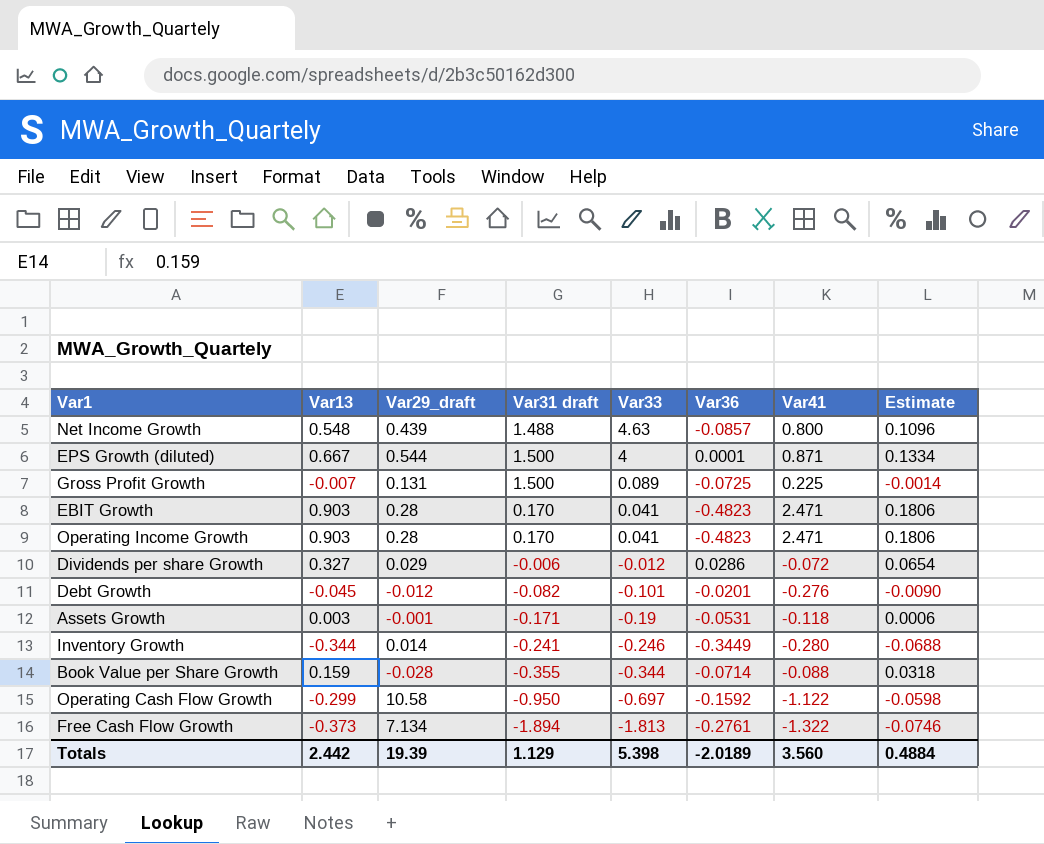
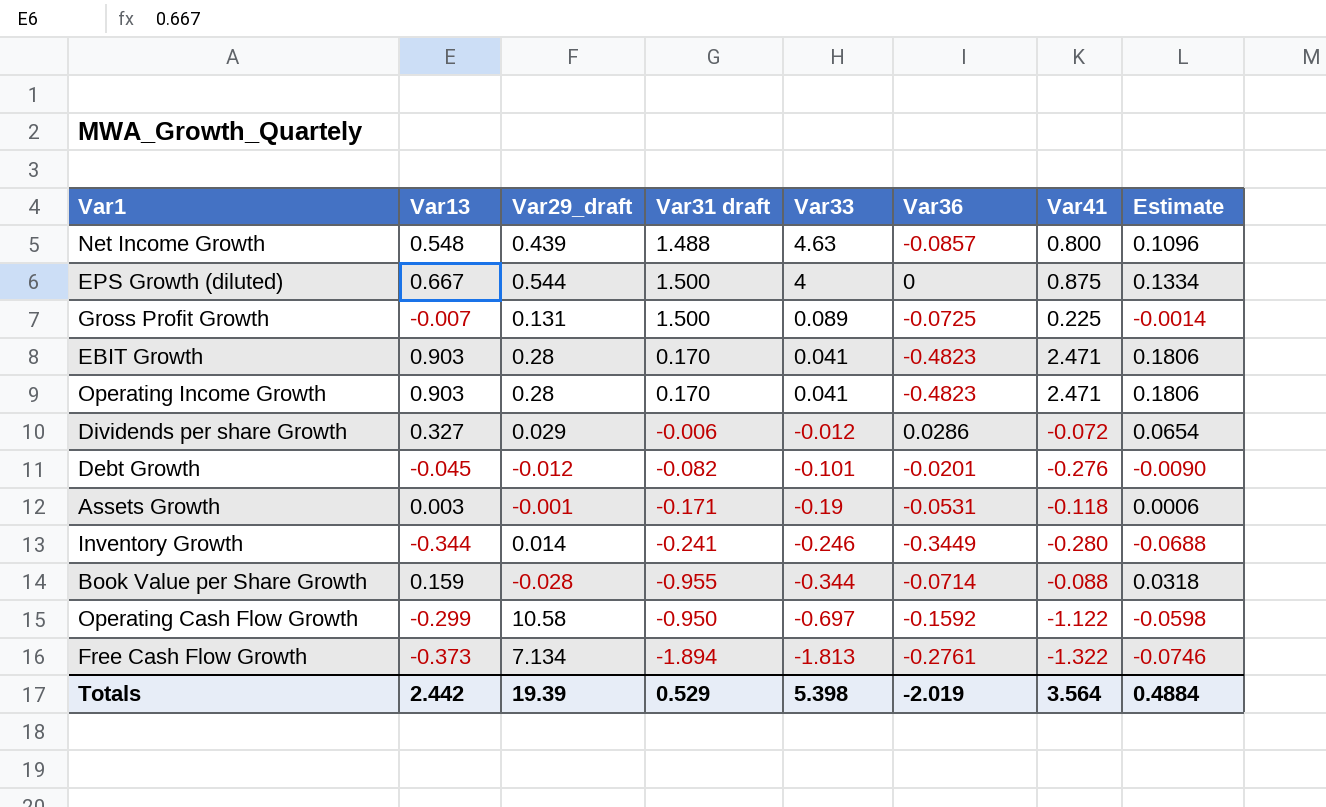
EPS Growth (diluted) | Var36: 0.0001 -> 0
EPS Growth (diluted) | Var41: 0.871 -> 0.875
Book Value per Share Growth | Var31 draft: -0.355 -> -0.955
Totals | Var31 draft: 1.129 -> 0.529
Totals | Var36: -2.0189 -> -2.019
Totals | Var41: 3.560 -> 3.564

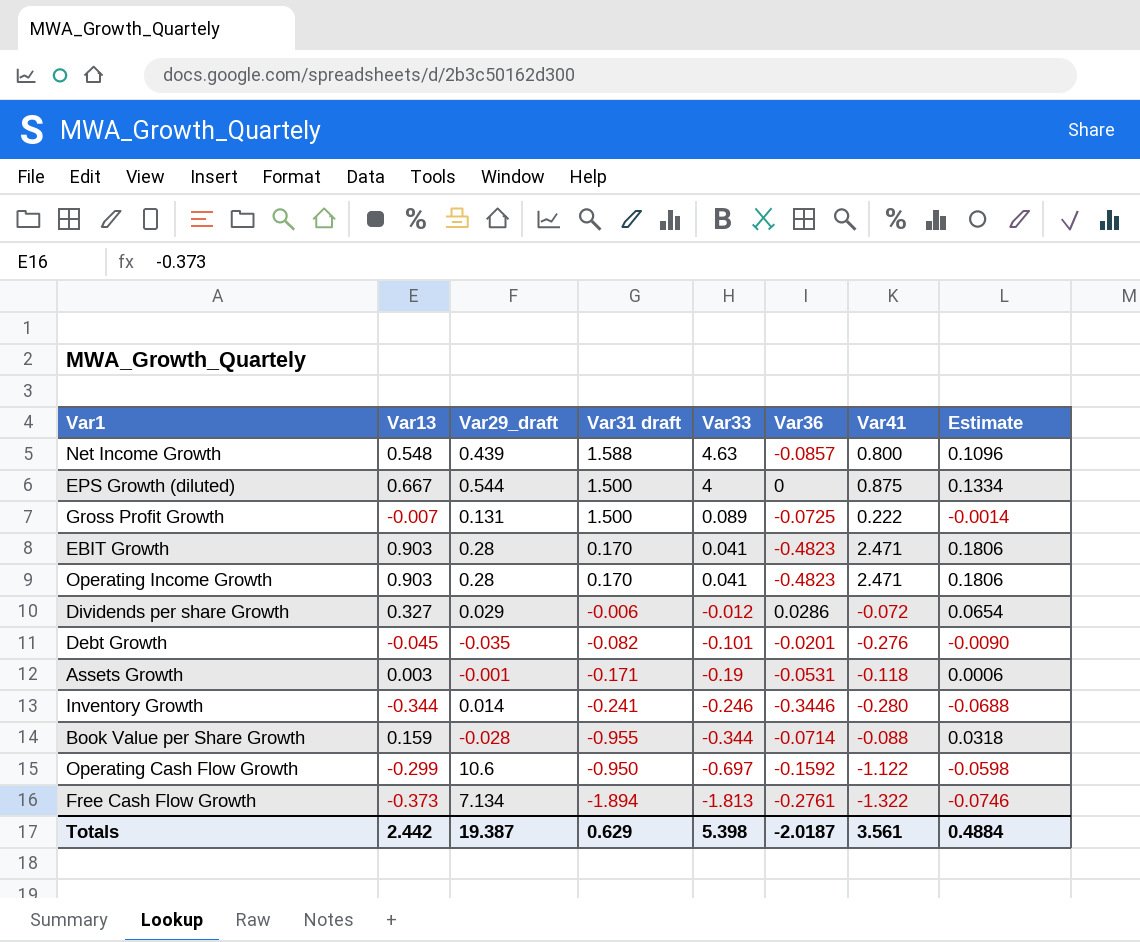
Net Income Growth | Var31 draft: 1.488 -> 1.588
Gross Profit Growth | Var41: 0.225 -> 0.222
Debt Growth | Var29_draft: -0.012 -> -0.035
Inventory Growth | Var36: -0.3449 -> -0.3446
Operating Cash Flow Growth | Var29_draft: 10.58 -> 10.6
Totals | Var29_draft: 19.39 -> 19.387
Totals | Var31 draft: 0.529 -> 0.629
Totals | Var36: -2.019 -> -2.0187
Totals | Var41: 3.564 -> 3.561

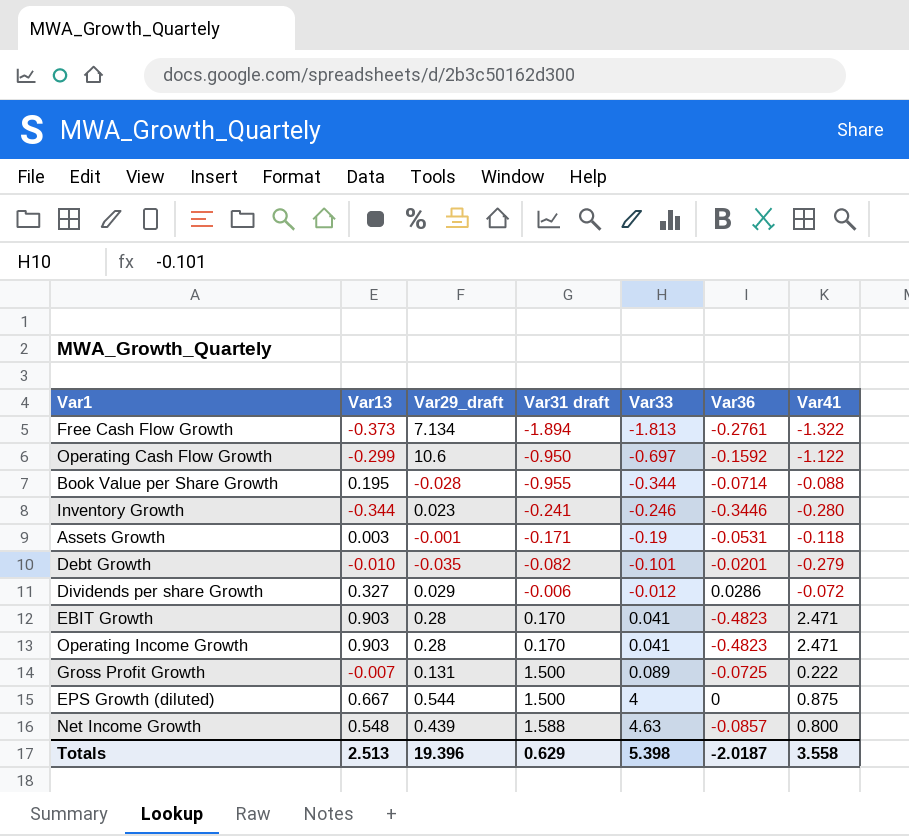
row order: Var33 descending -> Var33 ascending
column Estimate | formula: [Var13] * 0.2 -> none
Book Value per Share Growth | Var13: 0.159 -> 0.195
Inventory Growth | Var29_draft: 0.014 -> 0.023
Debt Growth | Var13: -0.045 -> -0.010
Debt Growth | Var41: -0.276 -> -0.279
Totals | Var13: 2.442 -> 2.513
Totals | Var29_draft: 19.387 -> 19.396
Totals | Var41: 3.561 -> 3.558

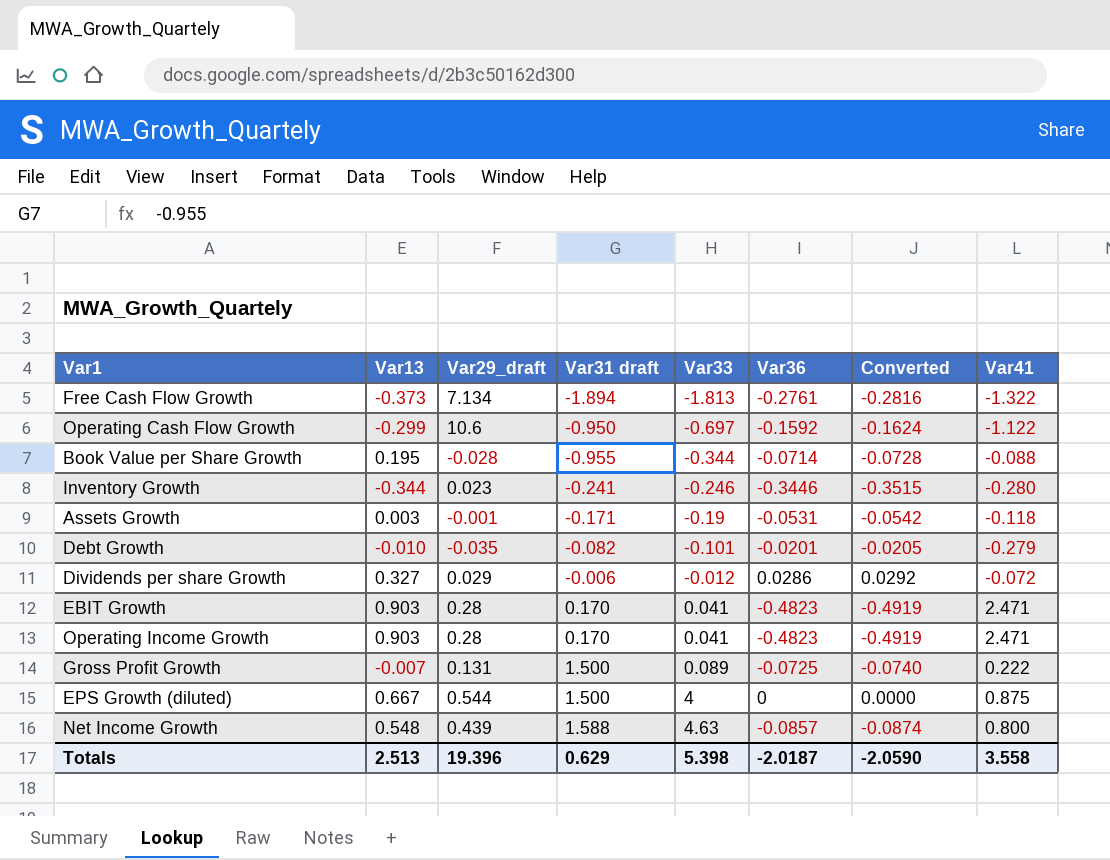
column Converted | formula: none -> [Var36] * 1.02

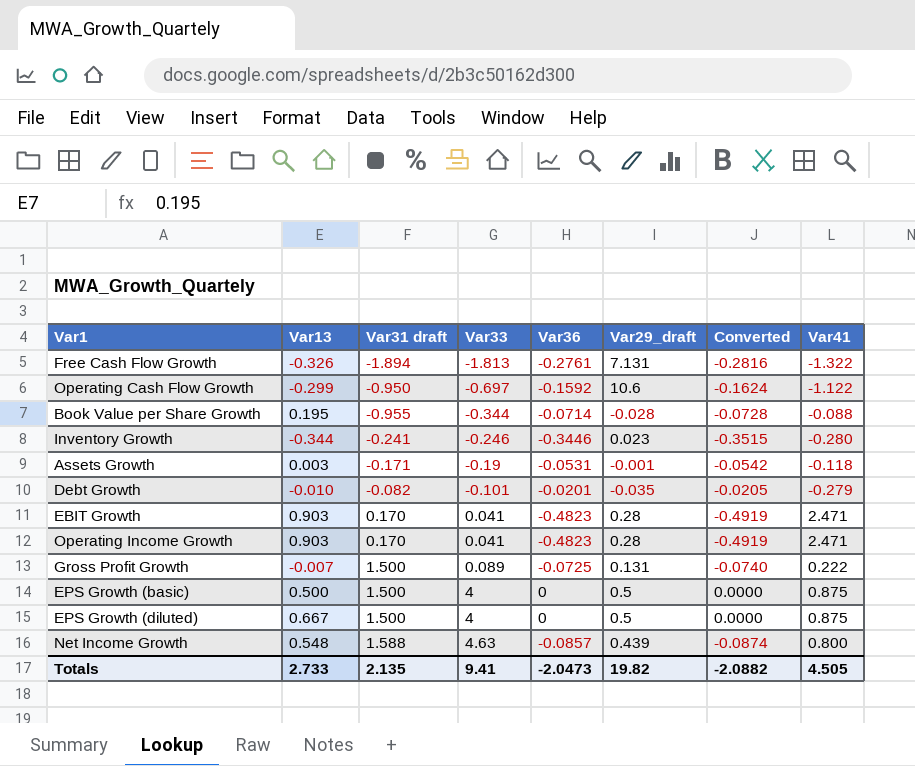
column Var29_draft | position: 3 -> 6
row Dividends per share Growth: 0.327 | 0.029 | -0.006 | -0.012 | 0.0286 | 0.0292 | -0.072 -> none
Free Cash Flow Growth | Var13: -0.373 -> -0.326
Free Cash Flow Growth | Var29_draft: 7.134 -> 7.131
row EPS Growth (basic): none -> 0.500 | 1.500 | 4 | 0 | 0.5 | 0.0000 | 0.875
EPS Growth (diluted) | Var29_draft: 0.544 -> 0.5
Totals | Var13: 2.513 -> 2.733
Totals | Var31 draft: 0.629 -> 2.135
Totals | Var33: 5.398 -> 9.41
Totals | Var36: -2.0187 -> -2.0473
Totals | Var29_draft: 19.396 -> 19.82
Totals | Converted: -2.0590 -> -2.0882
Totals | Var41: 3.558 -> 4.505

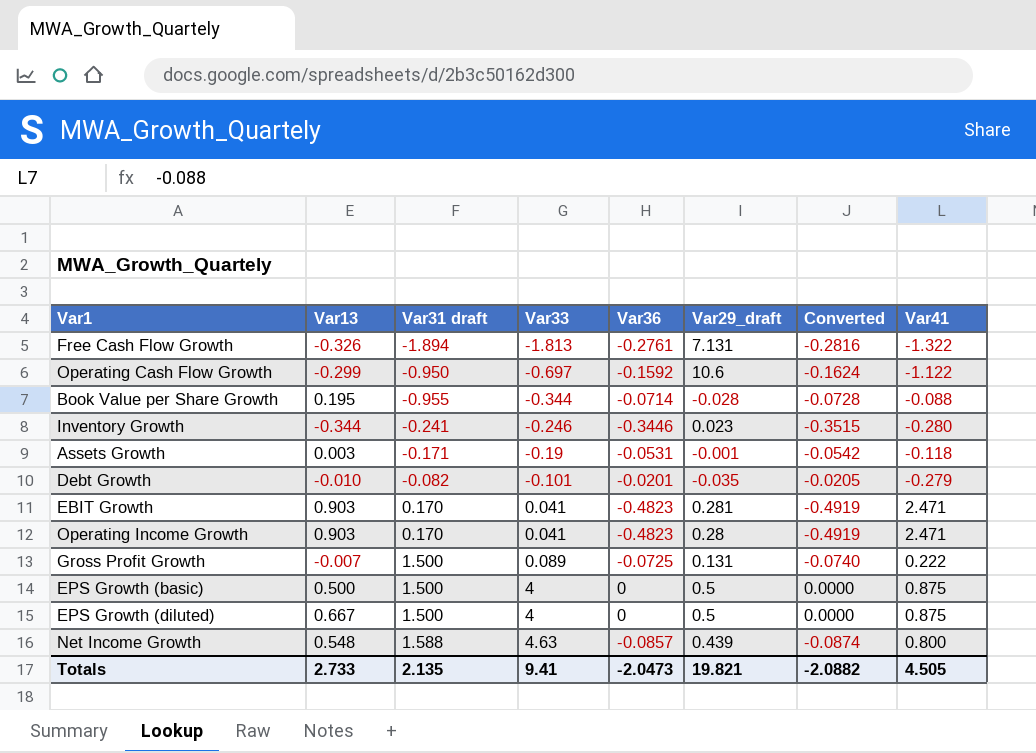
EBIT Growth | Var29_draft: 0.28 -> 0.281
Totals | Var29_draft: 19.82 -> 19.821

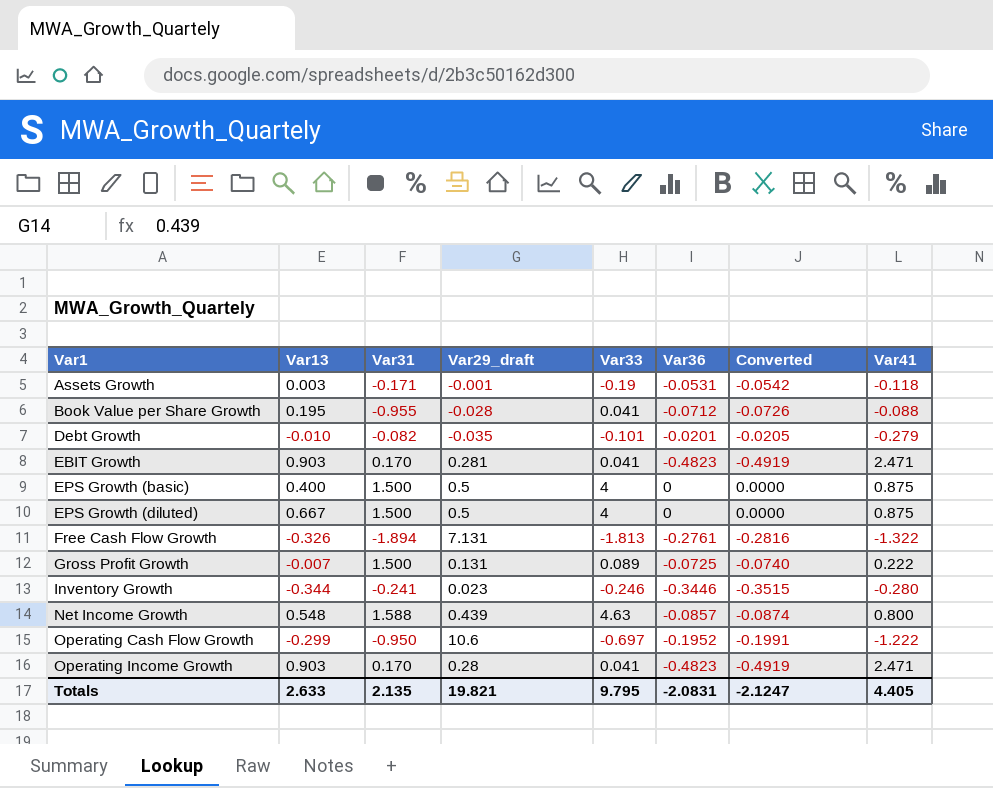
row order: Var33 ascending -> Var1 ascending
column name: Var31 draft -> Var31
column Var29_draft | position: 6 -> 4
Book Value per Share Growth | Var33: -0.344 -> 0.041
Book Value per Share Growth | Var36: -0.0714 -> -0.0712
Book Value per Share Growth | Converted: -0.0728 -> -0.0726
EPS Growth (basic) | Var13: 0.500 -> 0.400
Operating Cash Flow Growth | Var36: -0.1592 -> -0.1952
Operating Cash Flow Growth | Converted: -0.1624 -> -0.1991
Operating Cash Flow Growth | Var41: -1.122 -> -1.222
Totals | Var13: 2.733 -> 2.633
Totals | Var33: 9.41 -> 9.795
Totals | Var36: -2.0473 -> -2.0831
Totals | Converted: -2.0882 -> -2.1247
Totals | Var41: 4.505 -> 4.405

